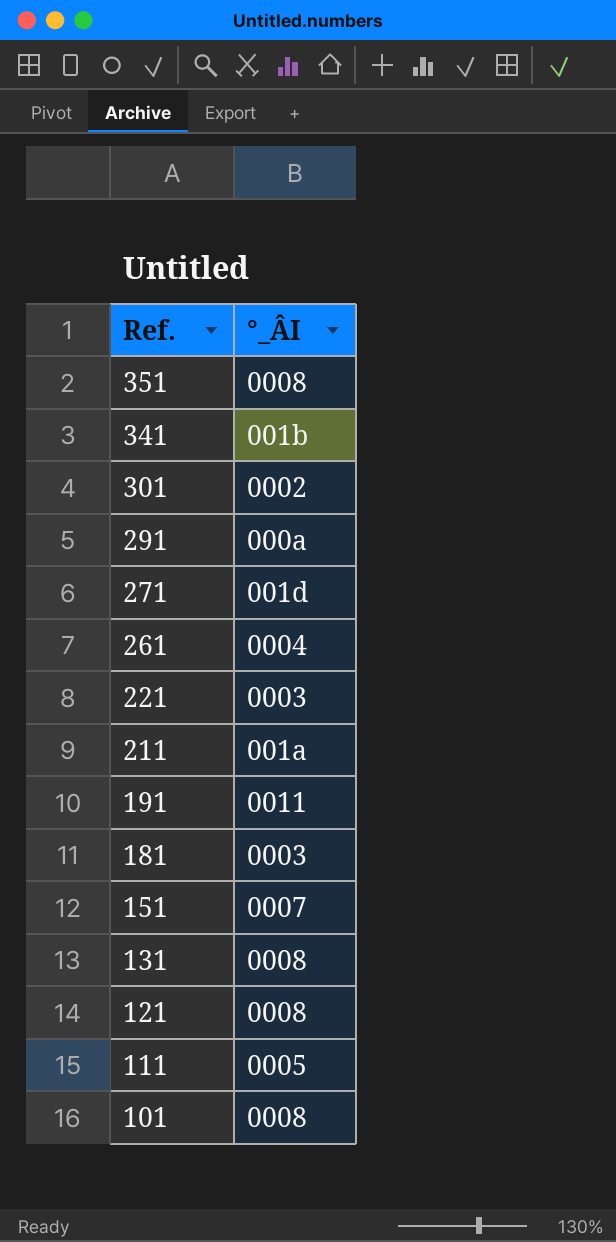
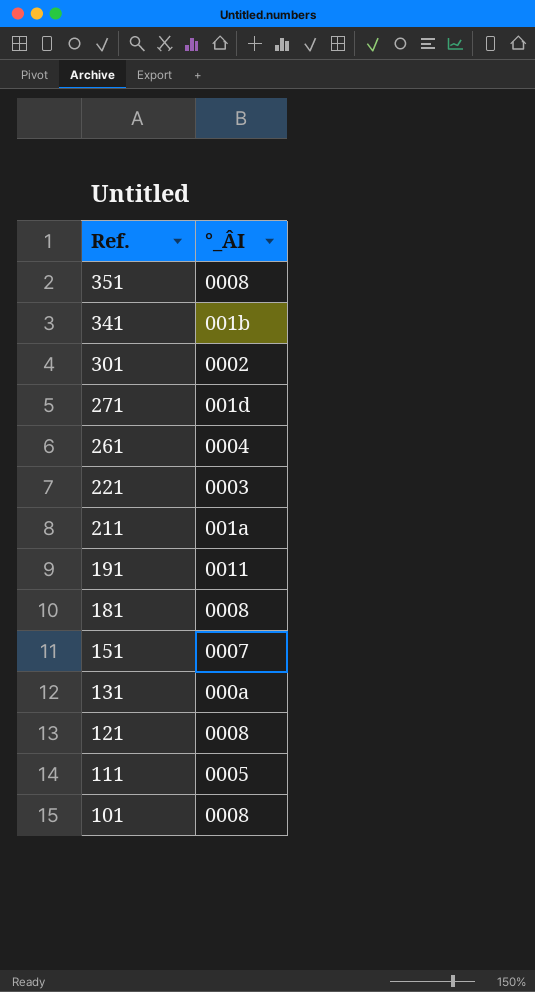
row 291: 000a -> none
181 | °_ÂI: 0003 -> 0008
131 | °_ÂI: 0008 -> 000a

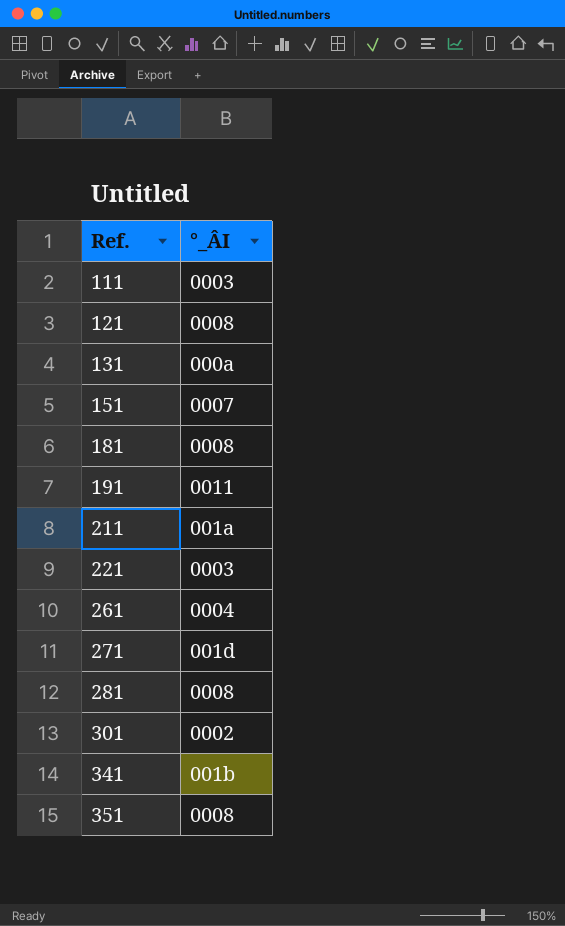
row order: Ref. descending -> Ref. ascending
row 101: 0008 -> none
111 | °_ÂI: 0005 -> 0003
row 281: none -> 0008

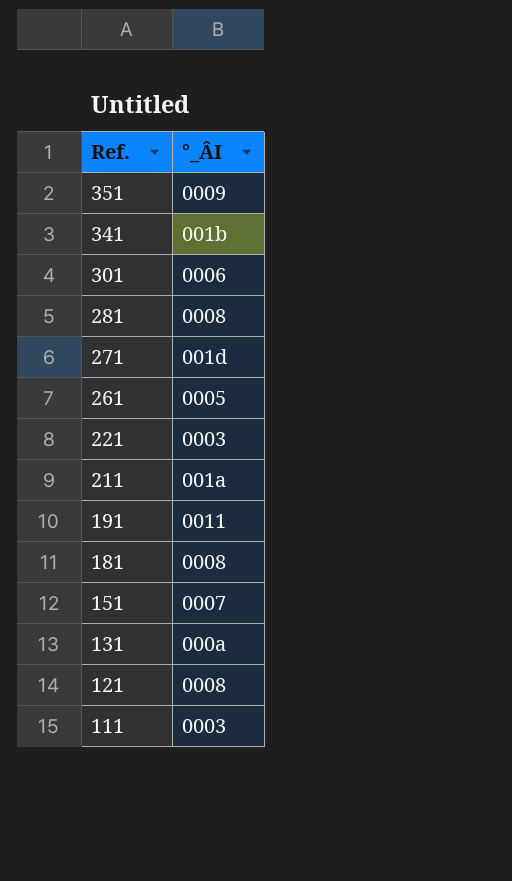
row order: Ref. ascending -> Ref. descending
351 | °_ÂI: 0008 -> 0009
301 | °_ÂI: 0002 -> 0006
261 | °_ÂI: 0004 -> 0005

